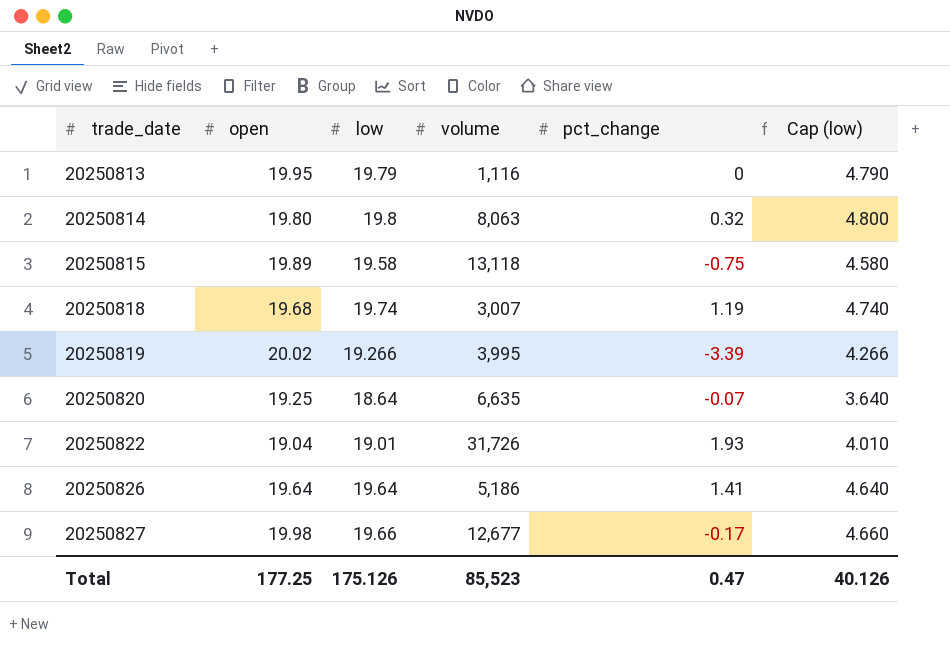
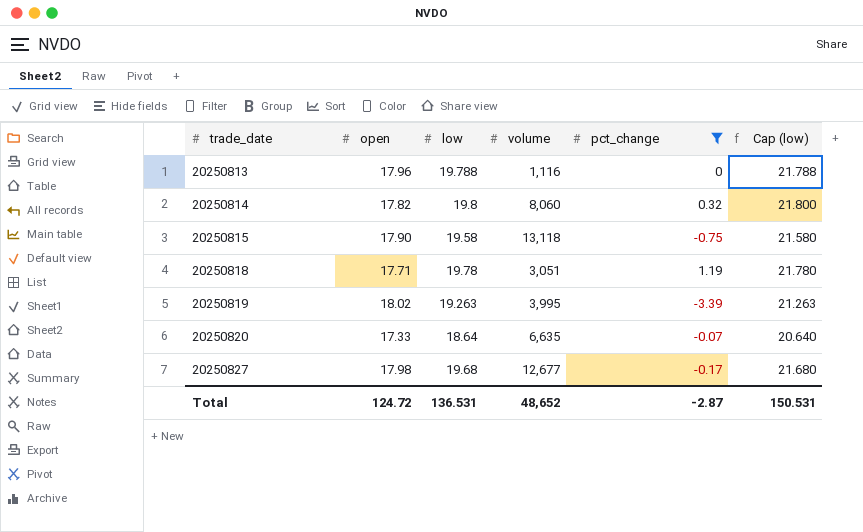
filter: none -> pct_change <= 1.19
column Cap (low) | formula: [low] - 15 -> [low] + 2
20250813 | open: 19.95 -> 17.96
20250813 | low: 19.79 -> 19.788
20250814 | open: 19.80 -> 17.82
20250814 | volume: 8,063 -> 8,060
20250815 | open: 19.89 -> 17.90
20250818 | open: 19.68 -> 17.71
20250818 | low: 19.74 -> 19.78
20250818 | volume: 3,007 -> 3,051
20250819 | open: 20.02 -> 18.02
20250819 | low: 19.266 -> 19.263
20250820 | open: 19.25 -> 17.33
20250827 | open: 19.98 -> 17.98
20250827 | low: 19.66 -> 19.68
Total | open: 177.25 -> 124.72
Total | low: 175.126 -> 136.531
Total | volume: 85,523 -> 48,652
Total | pct_change: 0.47 -> -2.87
Total | Cap (low): 40.126 -> 150.531

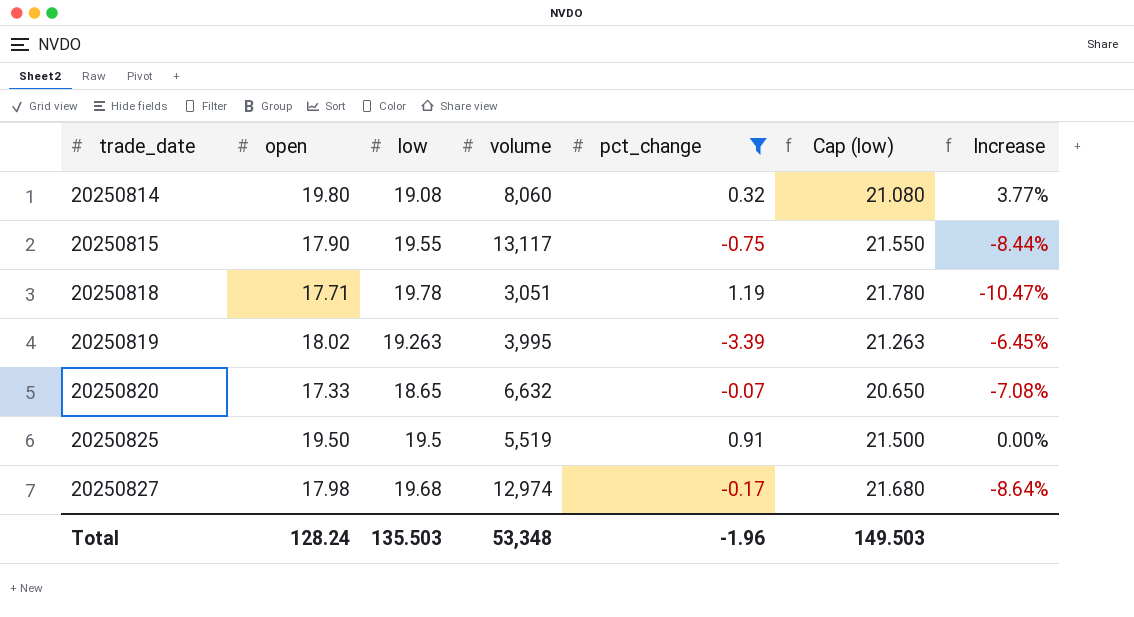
column Increase | formula: none -> ([open] - [low]) / [low]
row 20250813: 17.96 | 19.788 | 1,116 | 0 | 21.788 -> none
20250814 | open: 17.82 -> 19.80
20250814 | low: 19.8 -> 19.08
20250814 | Cap (low): 21.800 -> 21.080
20250815 | low: 19.58 -> 19.55
20250815 | volume: 13,118 -> 13,117
20250815 | Cap (low): 21.580 -> 21.550
20250820 | low: 18.64 -> 18.65
20250820 | volume: 6,635 -> 6,632
20250820 | Cap (low): 20.640 -> 20.650
row 20250825: none -> 19.50 | 19.5 | 5,519 | 0.91 | 21.500 | 0.00%
20250827 | volume: 12,677 -> 12,974
Total | open: 124.72 -> 128.24
Total | low: 136.531 -> 135.503
Total | volume: 48,652 -> 53,348
Total | pct_change: -2.87 -> -1.96
Total | Cap (low): 150.531 -> 149.503

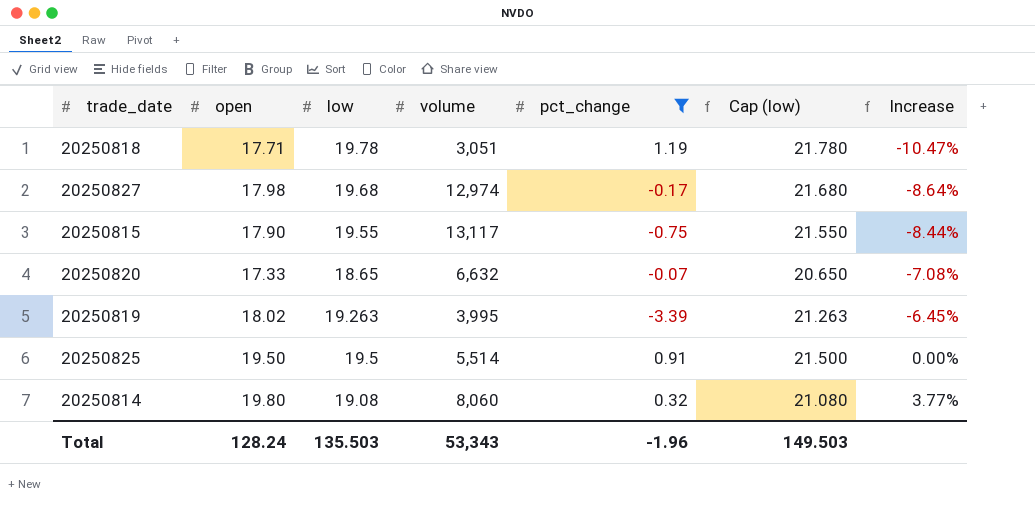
row order: trade_date ascending -> Increase ascending
20250825 | volume: 5,519 -> 5,514
Total | volume: 53,348 -> 53,343

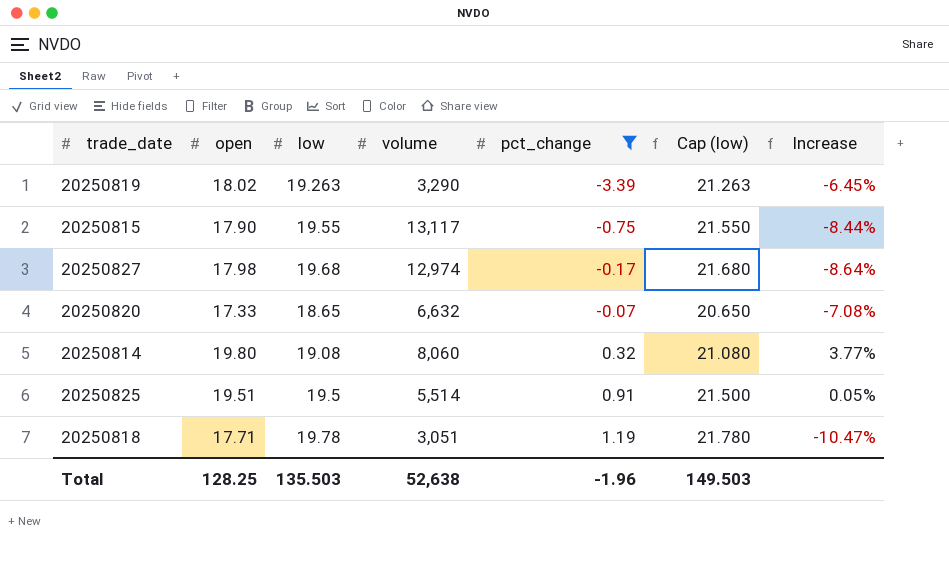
row order: Increase ascending -> pct_change ascending
20250819 | volume: 3,995 -> 3,290
20250825 | open: 19.50 -> 19.51
20250825 | Increase: 0.00% -> 0.05%
Total | open: 128.24 -> 128.25
Total | volume: 53,343 -> 52,638

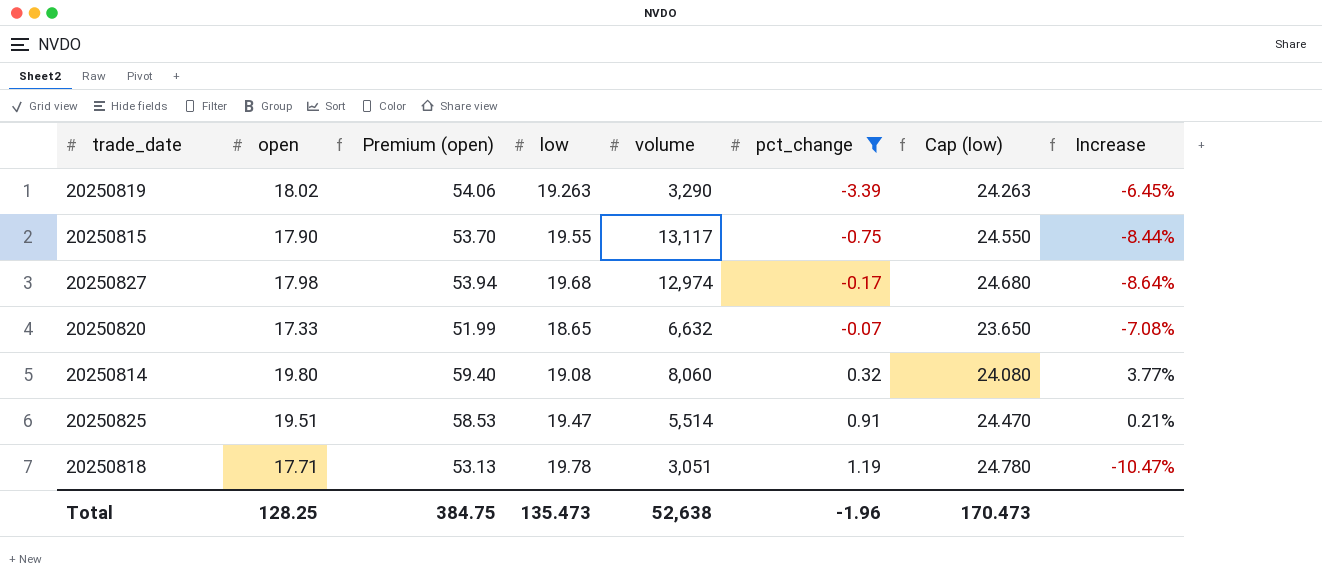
column Premium (open) | formula: none -> [open] * 3
column Cap (low) | formula: [low] + 2 -> [low] + 5
20250825 | low: 19.5 -> 19.47
20250825 | Increase: 0.05% -> 0.21%
Total | low: 135.503 -> 135.473
Total | Cap (low): 149.503 -> 170.473

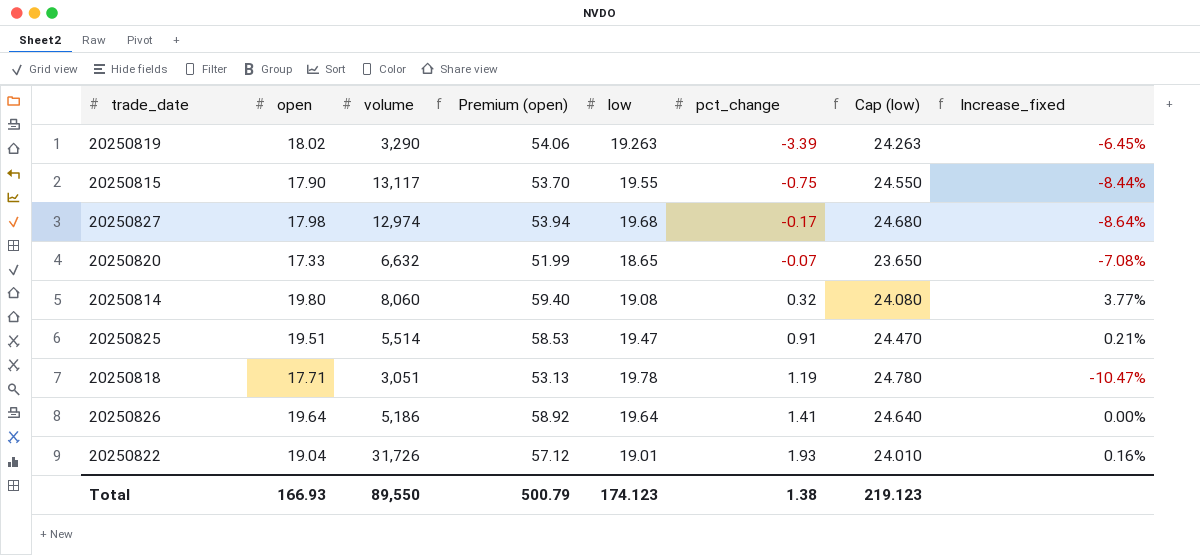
filter: pct_change <= 1.19 -> none
column volume | position: 5 -> 3
column name: Increase -> Increase_fixed
Total | open: 128.25 -> 166.93
Total | volume: 52,638 -> 89,550
Total | Premium (open): 384.75 -> 500.79
Total | low: 135.473 -> 174.123
Total | pct_change: -1.96 -> 1.38
Total | Cap (low): 170.473 -> 219.123

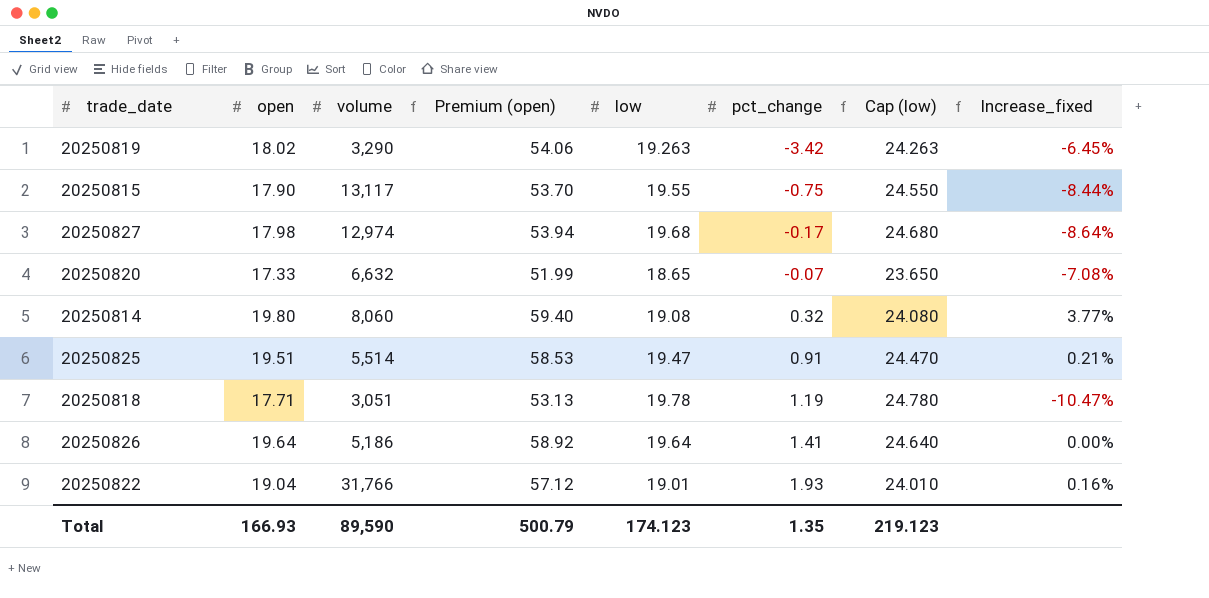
20250819 | pct_change: -3.39 -> -3.42
20250822 | volume: 31,726 -> 31,766
Total | volume: 89,550 -> 89,590
Total | pct_change: 1.38 -> 1.35

